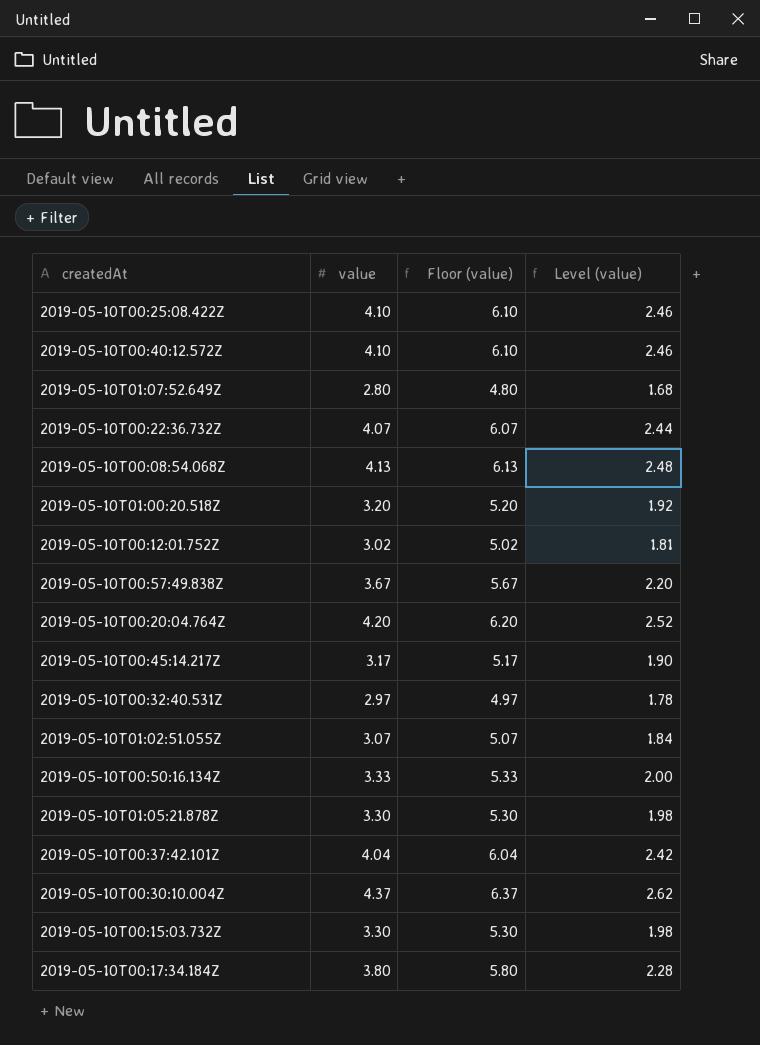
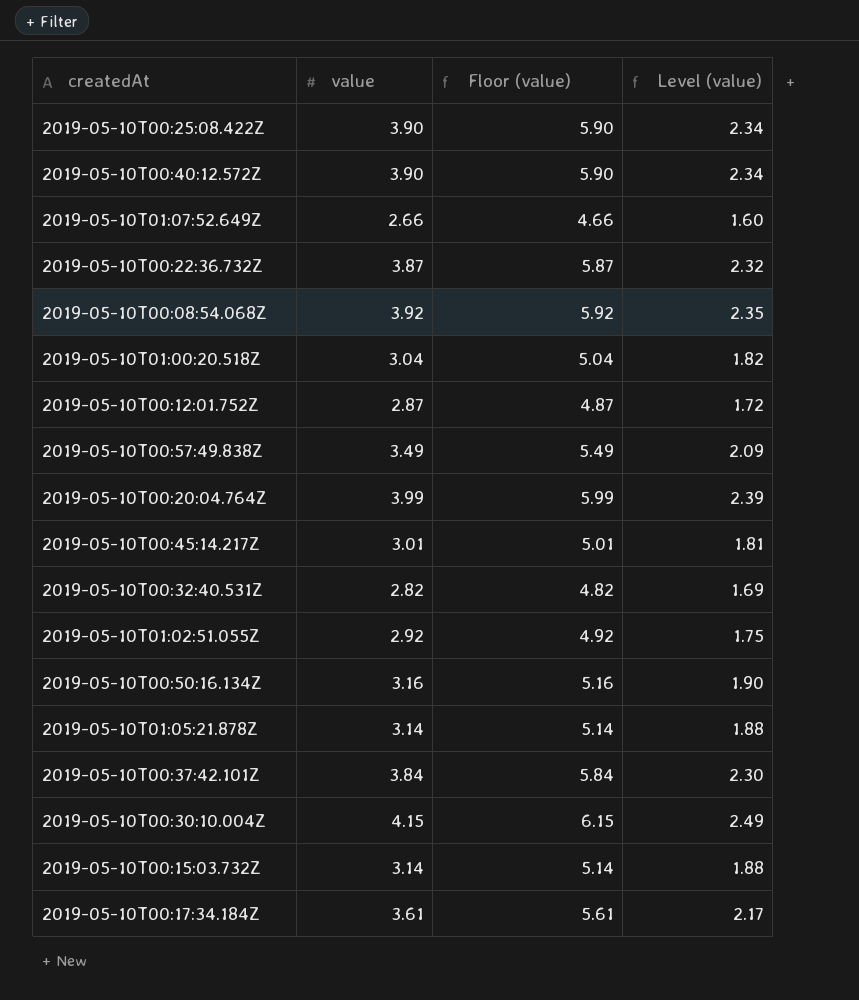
2019-05-10T00:25:08.422Z | value: 4.10 -> 3.90
2019-05-10T00:25:08.422Z | Floor (value): 6.10 -> 5.90
2019-05-10T00:25:08.422Z | Level (value): 2.46 -> 2.34
2019-05-10T00:40:12.572Z | value: 4.10 -> 3.90
2019-05-10T00:40:12.572Z | Floor (value): 6.10 -> 5.90
2019-05-10T00:40:12.572Z | Level (value): 2.46 -> 2.34
2019-05-10T01:07:52.649Z | value: 2.80 -> 2.66
2019-05-10T01:07:52.649Z | Floor (value): 4.80 -> 4.66
2019-05-10T01:07:52.649Z | Level (value): 1.68 -> 1.60
2019-05-10T00:22:36.732Z | value: 4.07 -> 3.87
2019-05-10T00:22:36.732Z | Floor (value): 6.07 -> 5.87
2019-05-10T00:22:36.732Z | Level (value): 2.44 -> 2.32
2019-05-10T00:08:54.068Z | value: 4.13 -> 3.92
2019-05-10T00:08:54.068Z | Floor (value): 6.13 -> 5.92
2019-05-10T00:08:54.068Z | Level (value): 2.48 -> 2.35
2019-05-10T01:00:20.518Z | value: 3.20 -> 3.04
2019-05-10T01:00:20.518Z | Floor (value): 5.20 -> 5.04
2019-05-10T01:00:20.518Z | Level (value): 1.92 -> 1.82
2019-05-10T00:12:01.752Z | value: 3.02 -> 2.87
2019-05-10T00:12:01.752Z | Floor (value): 5.02 -> 4.87
2019-05-10T00:12:01.752Z | Level (value): 1.81 -> 1.72
2019-05-10T00:57:49.838Z | value: 3.67 -> 3.49
2019-05-10T00:57:49.838Z | Floor (value): 5.67 -> 5.49
2019-05-10T00:57:49.838Z | Level (value): 2.20 -> 2.09
2019-05-10T00:20:04.764Z | value: 4.20 -> 3.99
2019-05-10T00:20:04.764Z | Floor (value): 6.20 -> 5.99
2019-05-10T00:20:04.764Z | Level (value): 2.52 -> 2.39
2019-05-10T00:45:14.217Z | value: 3.17 -> 3.01
2019-05-10T00:45:14.217Z | Floor (value): 5.17 -> 5.01
2019-05-10T00:45:14.217Z | Level (value): 1.90 -> 1.81
2019-05-10T00:32:40.531Z | value: 2.97 -> 2.82
2019-05-10T00:32:40.531Z | Floor (value): 4.97 -> 4.82
2019-05-10T00:32:40.531Z | Level (value): 1.78 -> 1.69
2019-05-10T01:02:51.055Z | value: 3.07 -> 2.92
2019-05-10T01:02:51.055Z | Floor (value): 5.07 -> 4.92
2019-05-10T01:02:51.055Z | Level (value): 1.84 -> 1.75
2019-05-10T00:50:16.134Z | value: 3.33 -> 3.16
2019-05-10T00:50:16.134Z | Floor (value): 5.33 -> 5.16
2019-05-10T00:50:16.134Z | Level (value): 2.00 -> 1.90
2019-05-10T01:05:21.878Z | value: 3.30 -> 3.14
2019-05-10T01:05:21.878Z | Floor (value): 5.30 -> 5.14
2019-05-10T01:05:21.878Z | Level (value): 1.98 -> 1.88
2019-05-10T00:37:42.101Z | value: 4.04 -> 3.84
2019-05-10T00:37:42.101Z | Floor (value): 6.04 -> 5.84
2019-05-10T00:37:42.101Z | Level (value): 2.42 -> 2.30
2019-05-10T00:30:10.004Z | value: 4.37 -> 4.15
2019-05-10T00:30:10.004Z | Floor (value): 6.37 -> 6.15
2019-05-10T00:30:10.004Z | Level (value): 2.62 -> 2.49
2019-05-10T00:15:03.732Z | value: 3.30 -> 3.14
2019-05-10T00:15:03.732Z | Floor (value): 5.30 -> 5.14
2019-05-10T00:15:03.732Z | Level (value): 1.98 -> 1.88
2019-05-10T00:17:34.184Z | value: 3.80 -> 3.61
2019-05-10T00:17:34.184Z | Floor (value): 5.80 -> 5.61
2019-05-10T00:17:34.184Z | Level (value): 2.28 -> 2.17

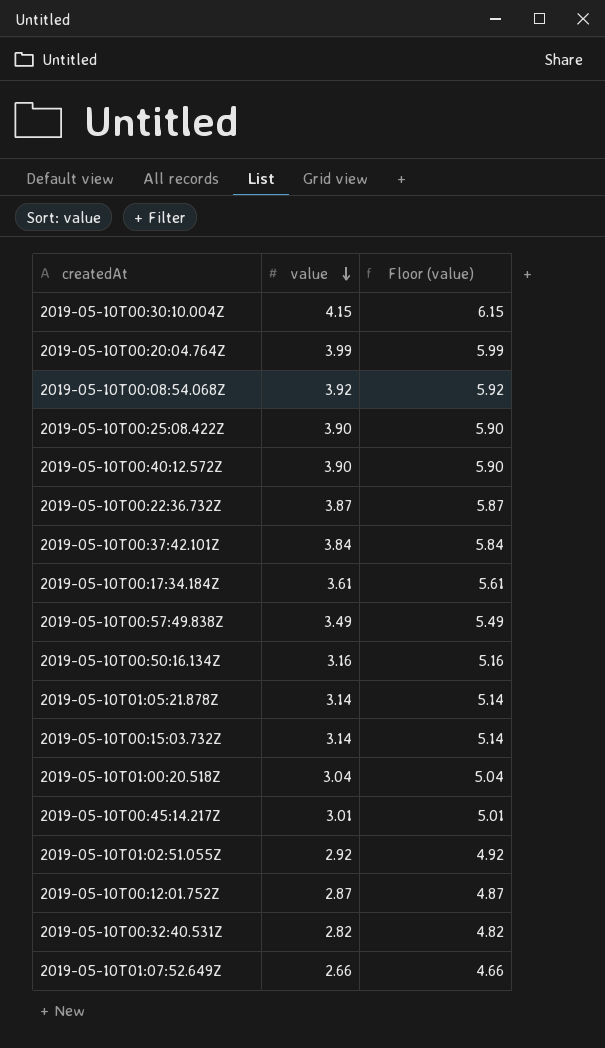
row order: none -> value descending
column Level (value) | formula: [value] * 0.6 -> none

